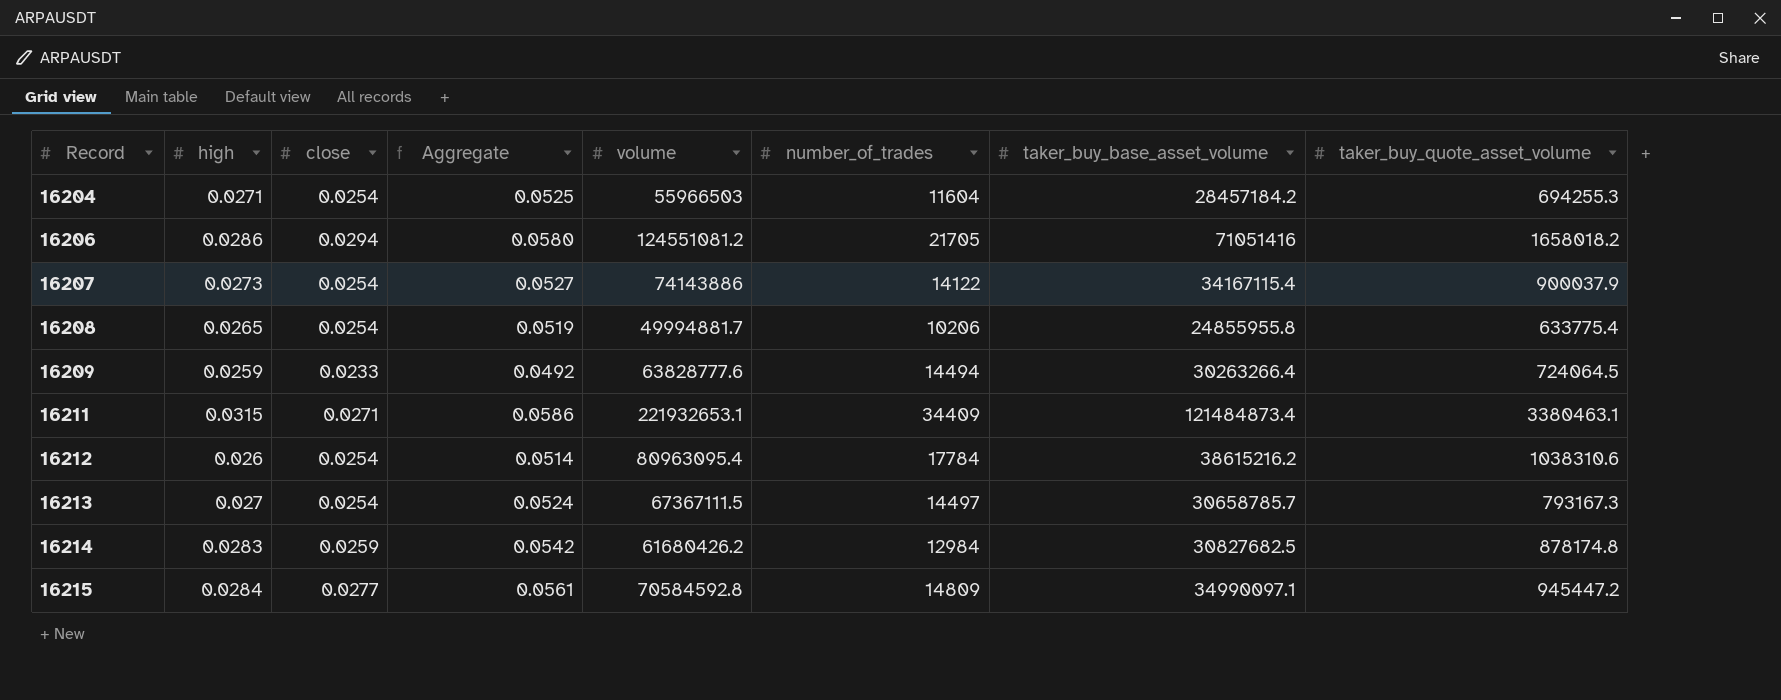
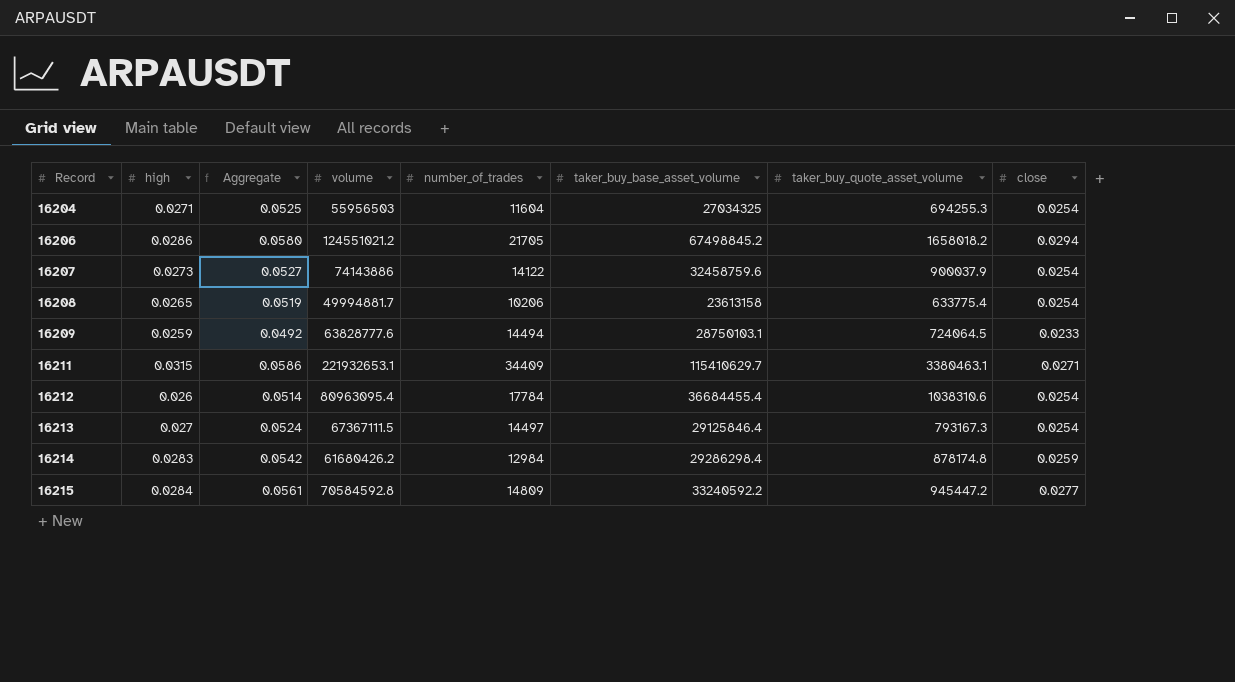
column close | position: 3 -> 8
16204 | volume: 55966503 -> 55956503
16204 | taker_buy_base_asset_volume: 28457184.2 -> 27034325
16206 | volume: 124551081.2 -> 124551021.2
16206 | taker_buy_base_asset_volume: 71051416 -> 67498845.2
16207 | taker_buy_base_asset_volume: 34167115.4 -> 32458759.6
16208 | taker_buy_base_asset_volume: 24855955.8 -> 23613158
16209 | taker_buy_base_asset_volume: 30263266.4 -> 28750103.1
16211 | taker_buy_base_asset_volume: 121484873.4 -> 115410629.7
16212 | taker_buy_base_asset_volume: 38615216.2 -> 36684455.4
16213 | taker_buy_base_asset_volume: 30658785.7 -> 29125846.4
16214 | taker_buy_base_asset_volume: 30827682.5 -> 29286298.4
16215 | taker_buy_base_asset_volume: 34990097.1 -> 33240592.2

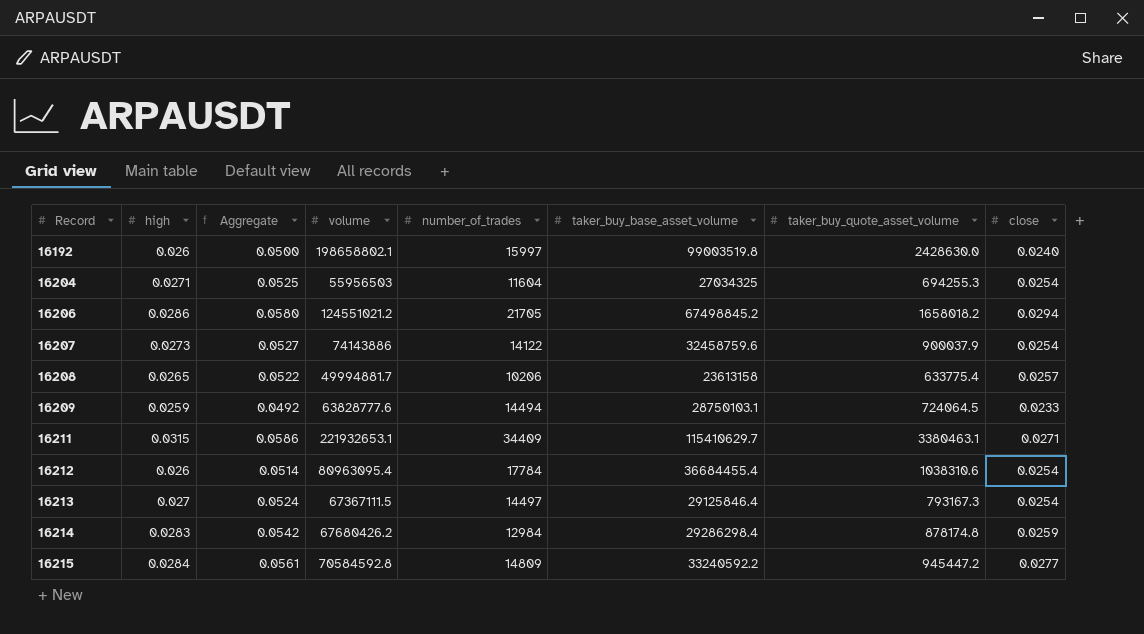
row 16192: none -> 0.026 | 0.0500 | 198658802.1 | 15997 | 99003519.8 | 2428630.0 | 0.0240
16208 | Aggregate: 0.0519 -> 0.0522
16208 | close: 0.0254 -> 0.0257
16214 | volume: 61680426.2 -> 67680426.2

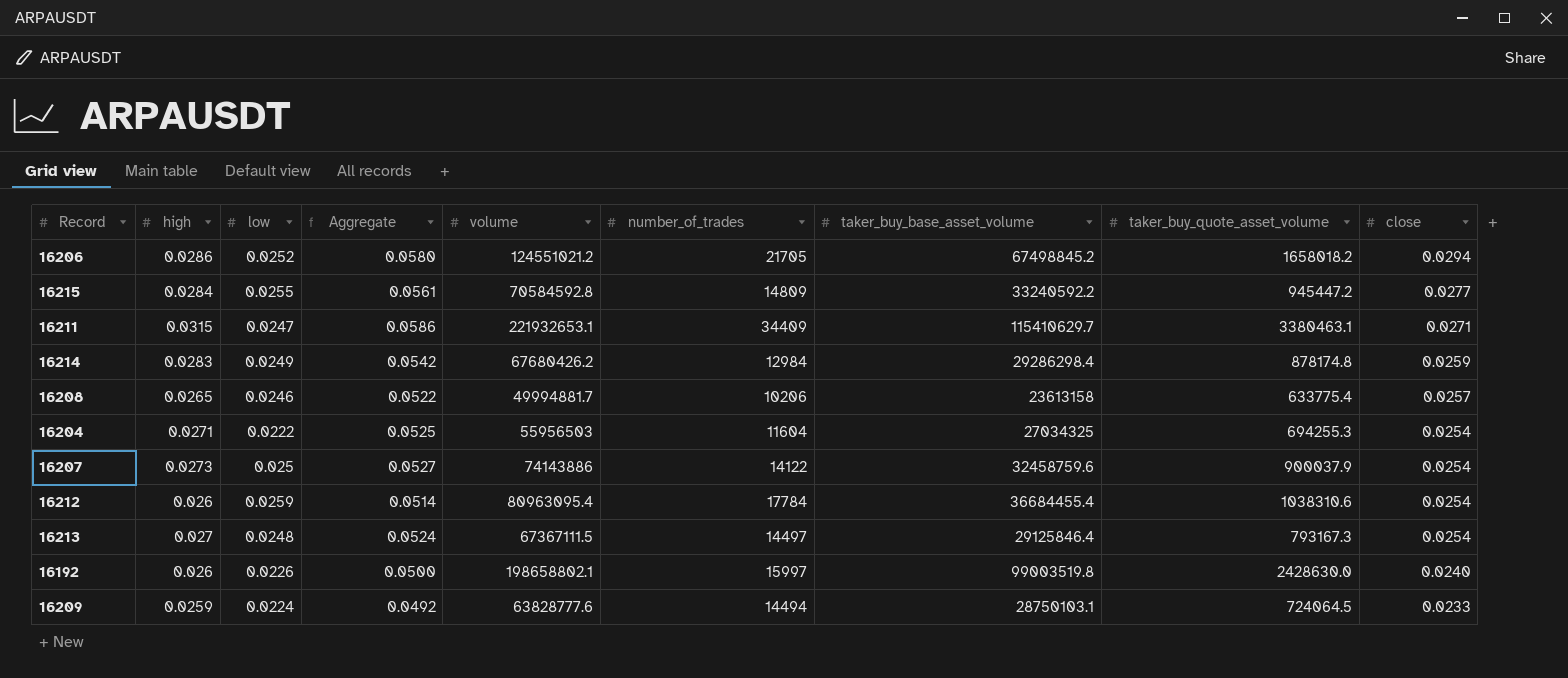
row order: Record ascending -> close descending
column low | position: none -> 3

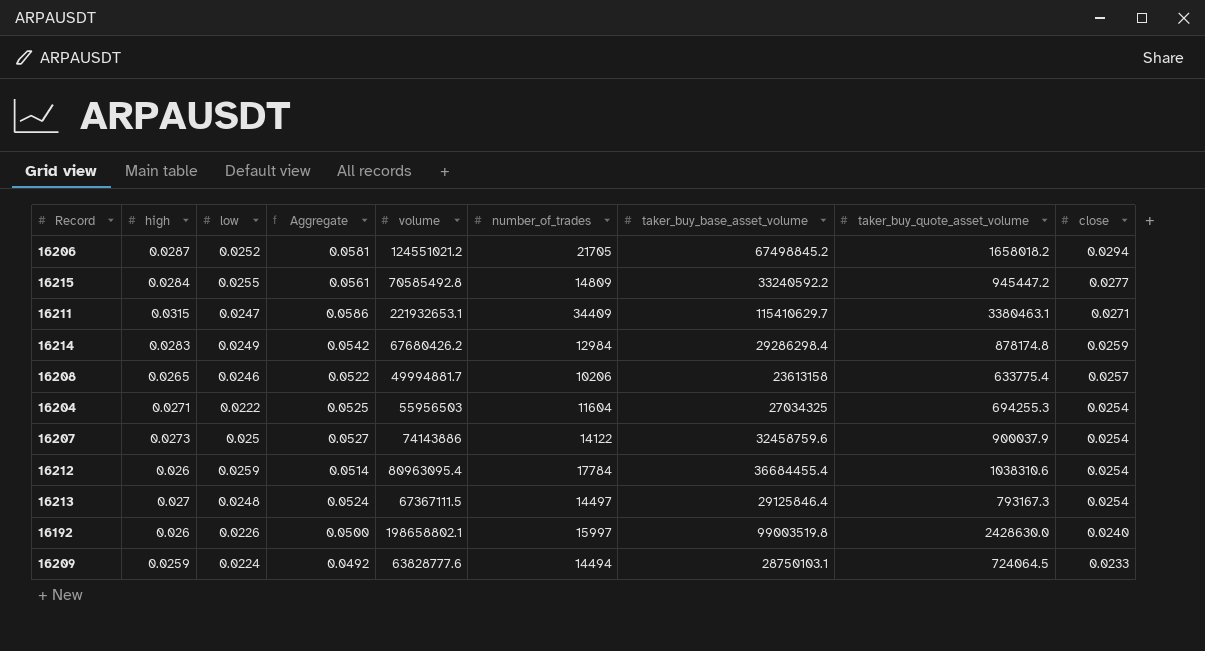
16206 | high: 0.0286 -> 0.0287
16206 | Aggregate: 0.0580 -> 0.0581
16215 | volume: 70584592.8 -> 70585492.8

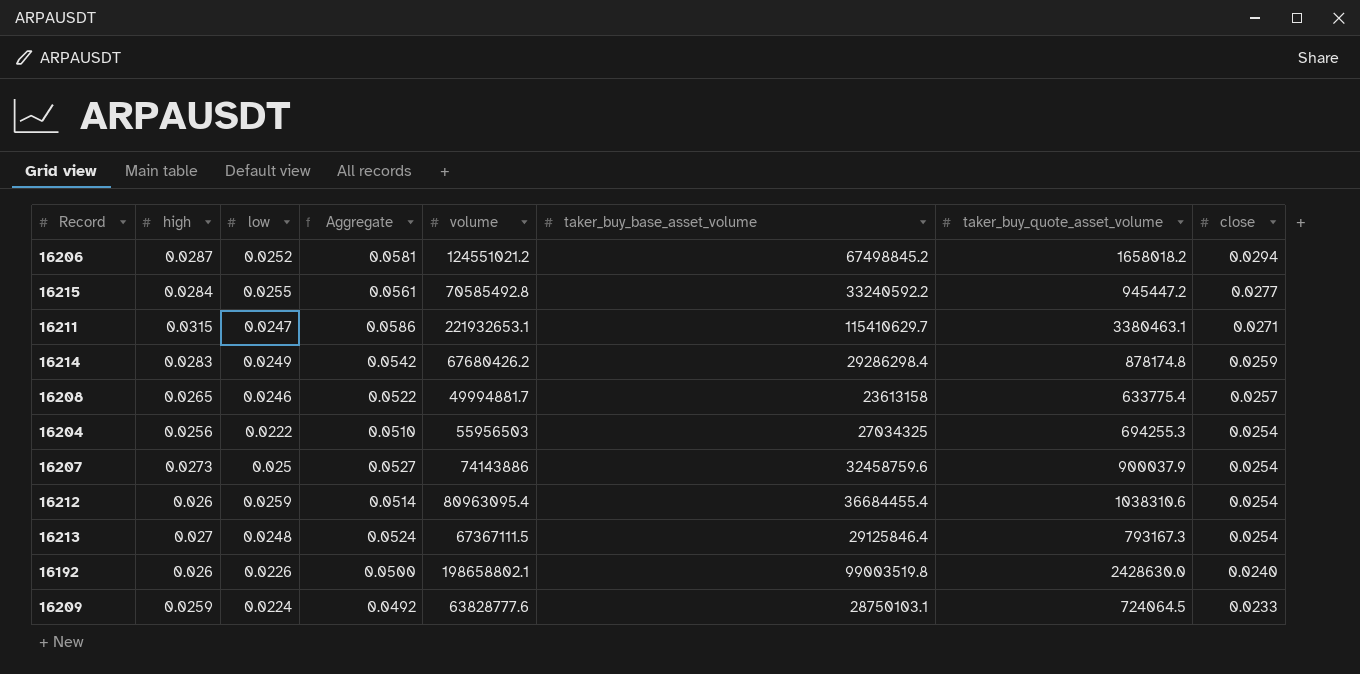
column number_of_trades | position: 6 -> none
16204 | high: 0.0271 -> 0.0256
16204 | Aggregate: 0.0525 -> 0.0510

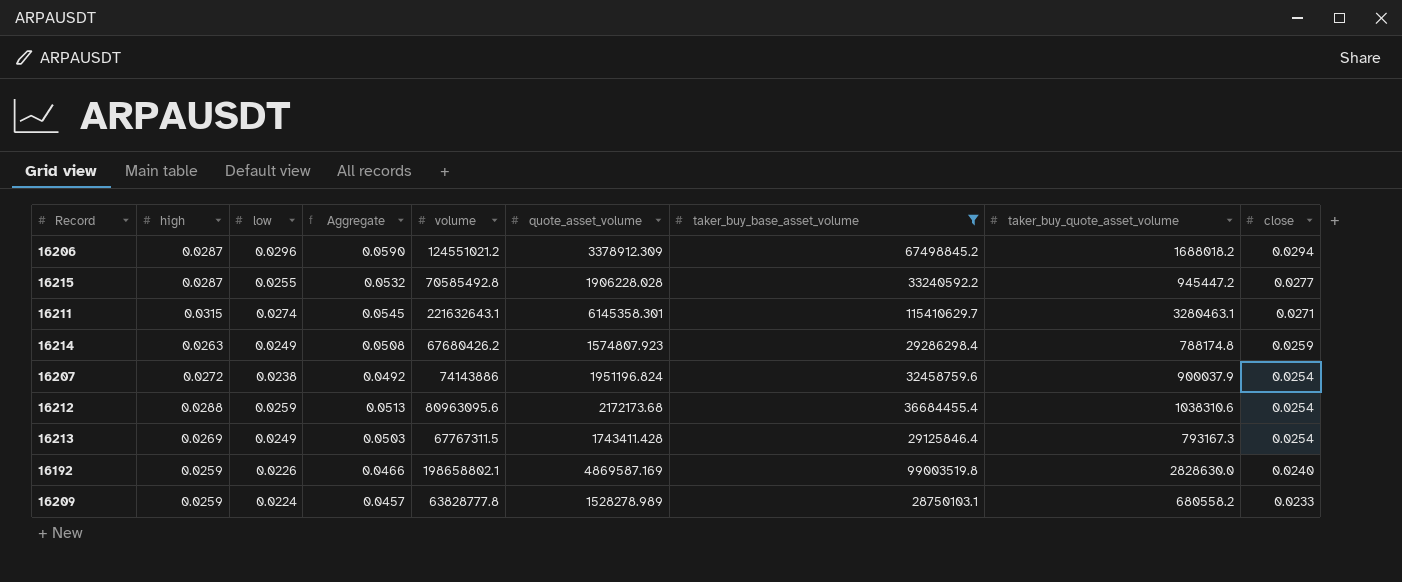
filter: none -> taker_buy_base_asset_volume >= 28750103.1
column Aggregate | formula: [high] + [close] -> [low] + [close]
column quote_asset_volume | position: none -> 6
16206 | low: 0.0252 -> 0.0296
16206 | taker_buy_quote_asset_volume: 1658018.2 -> 1688018.2
16215 | high: 0.0284 -> 0.0287
16211 | low: 0.0247 -> 0.0274
16211 | volume: 221932653.1 -> 221632643.1
16211 | taker_buy_quote_asset_volume: 3380463.1 -> 3280463.1
16214 | high: 0.0283 -> 0.0263
16214 | taker_buy_quote_asset_volume: 878174.8 -> 788174.8
16207 | high: 0.0273 -> 0.0272
16207 | low: 0.025 -> 0.0238
16212 | high: 0.026 -> 0.0288
16212 | volume: 80963095.4 -> 80963095.6
16213 | high: 0.027 -> 0.0269
16213 | low: 0.0248 -> 0.0249
16213 | volume: 67367111.5 -> 67767311.5
16192 | high: 0.026 -> 0.0259
16192 | taker_buy_quote_asset_volume: 2428630.0 -> 2828630.0
16209 | volume: 63828777.6 -> 63828777.8
16209 | taker_buy_quote_asset_volume: 724064.5 -> 680558.2

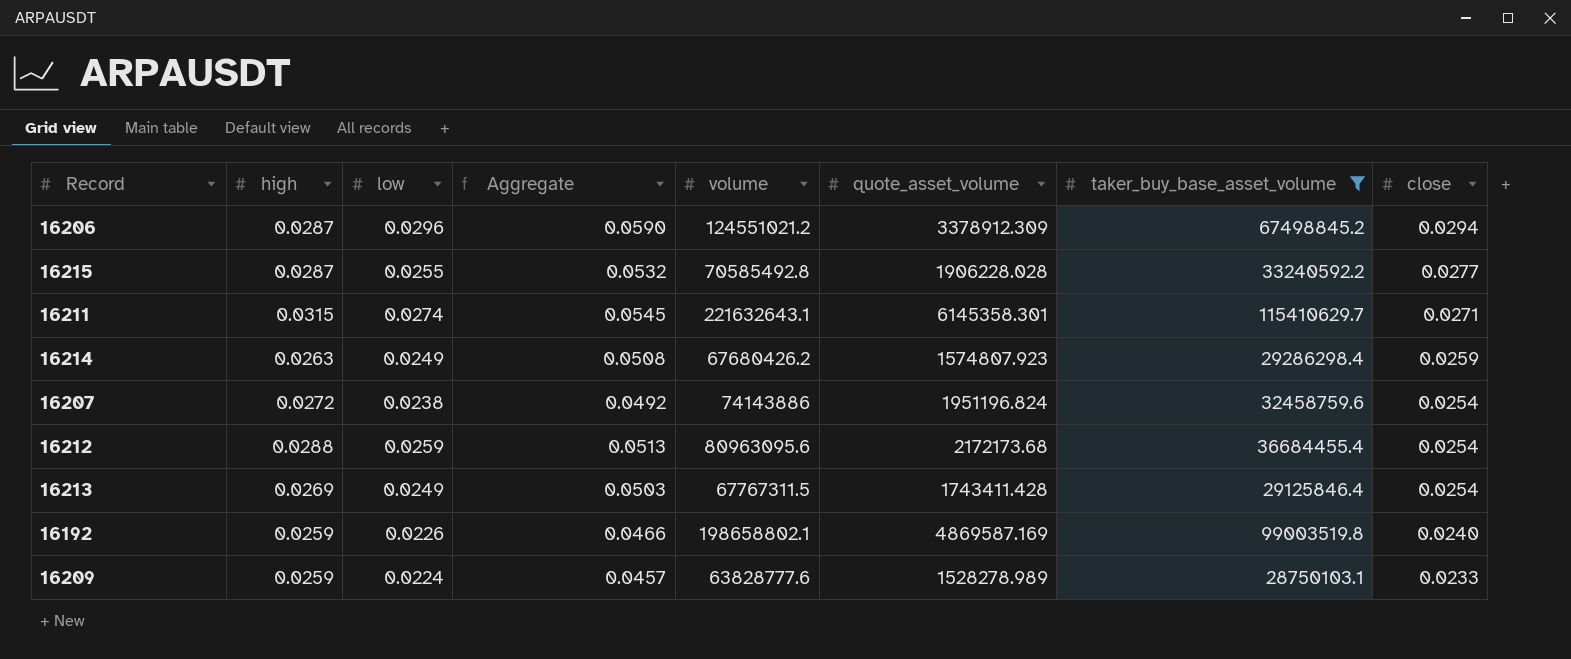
column taker_buy_quote_asset_volume | position: 8 -> none
16209 | volume: 63828777.8 -> 63828777.6

